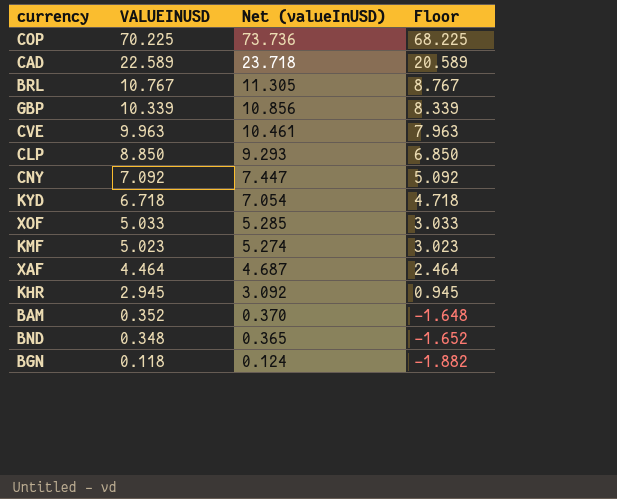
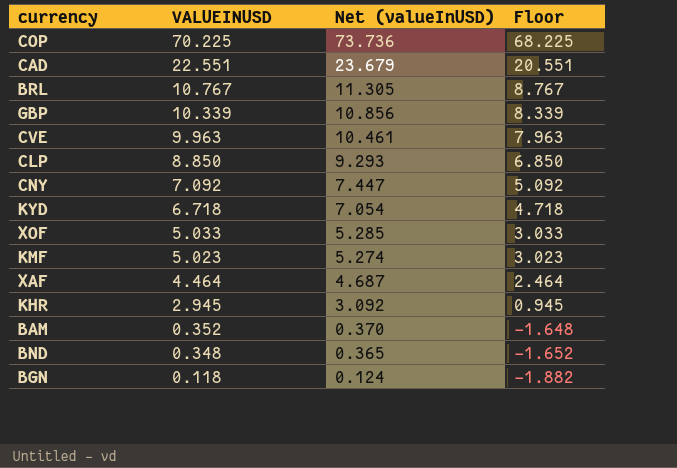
CAD | VALUEINUSD: 22.589 -> 22.551
CAD | Net (valueInUSD): 23.718 -> 23.679
CAD | Floor: 20.589 -> 20.551

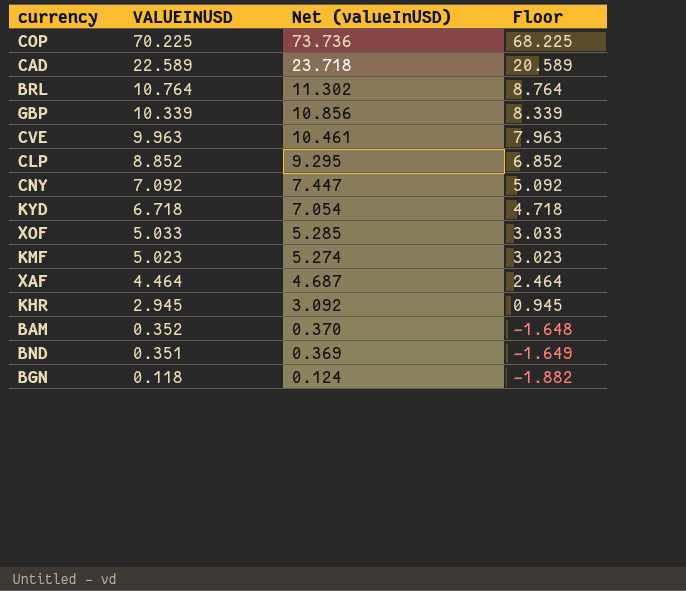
CAD | VALUEINUSD: 22.551 -> 22.589
CAD | Net (valueInUSD): 23.679 -> 23.718
CAD | Floor: 20.551 -> 20.589
BRL | VALUEINUSD: 10.767 -> 10.764
BRL | Net (valueInUSD): 11.305 -> 11.302
BRL | Floor: 8.767 -> 8.764
CLP | VALUEINUSD: 8.850 -> 8.852
CLP | Net (valueInUSD): 9.293 -> 9.295
CLP | Floor: 6.850 -> 6.852
BND | VALUEINUSD: 0.348 -> 0.351
BND | Net (valueInUSD): 0.365 -> 0.369
BND | Floor: -1.652 -> -1.649

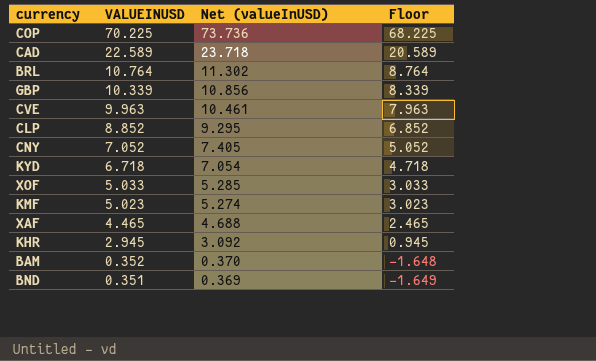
row BGN: 0.118 | 0.124 | -1.882 -> none
CNY | VALUEINUSD: 7.092 -> 7.052
CNY | Net (valueInUSD): 7.447 -> 7.405
CNY | Floor: 5.092 -> 5.052
XAF | VALUEINUSD: 4.464 -> 4.465
XAF | Net (valueInUSD): 4.687 -> 4.688
XAF | Floor: 2.464 -> 2.465

